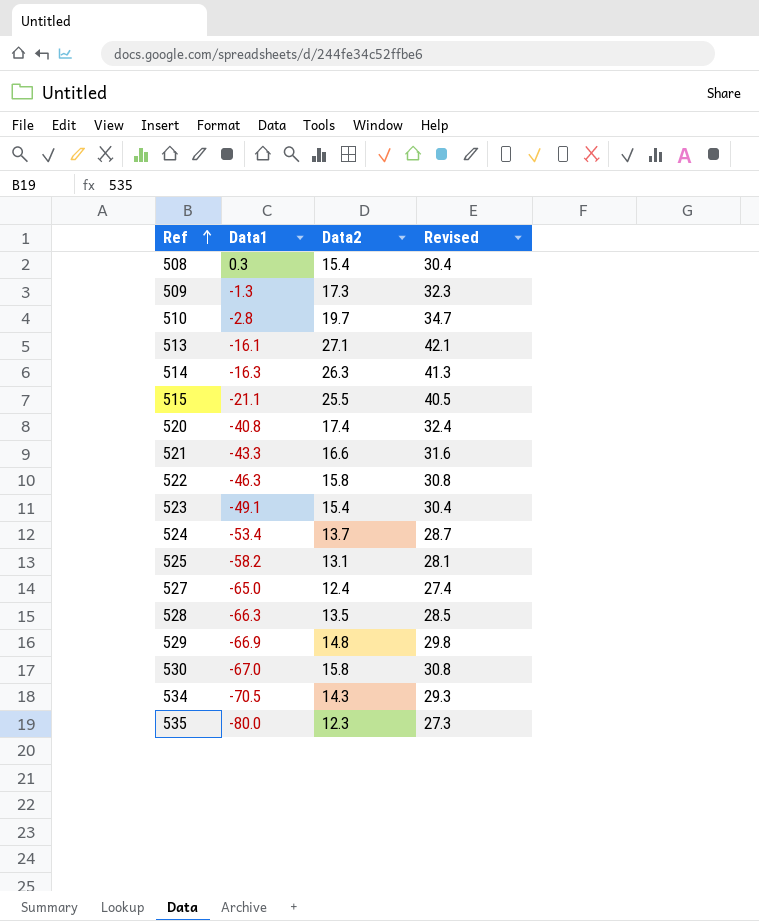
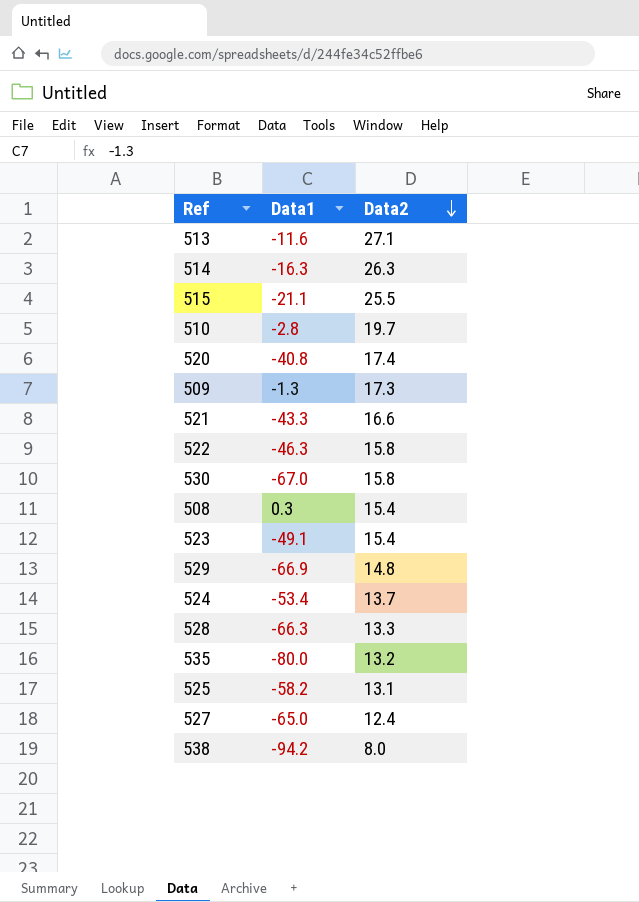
row order: Ref ascending -> Data2 descending
column Revised | formula: [Data2] + 15 -> none
row 534: -70.5 | 14.3 | 29.3 -> none
513 | Data1: -16.1 -> -11.6
528 | Data2: 13.5 -> 13.3
535 | Data2: 12.3 -> 13.2
row 538: none -> -94.2 | 8.0

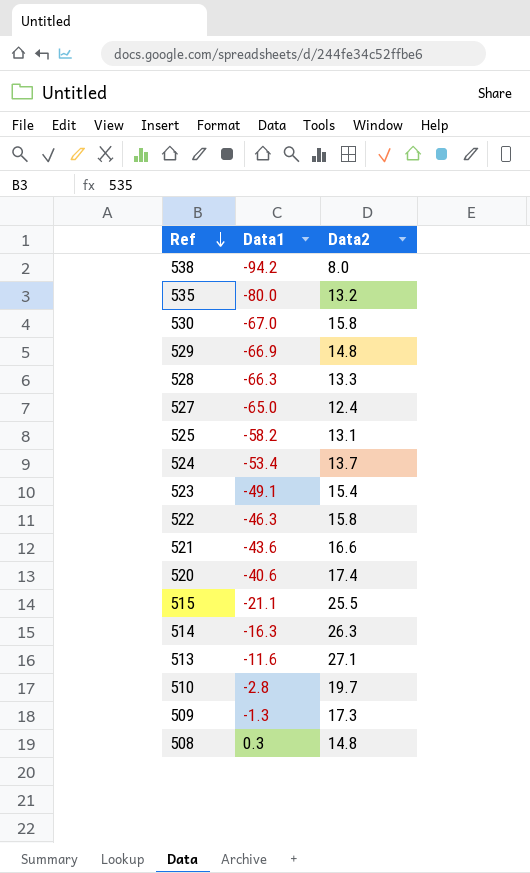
row order: Data2 descending -> Ref descending
521 | Data1: -43.3 -> -43.6
520 | Data1: -40.8 -> -40.6
508 | Data2: 15.4 -> 14.8

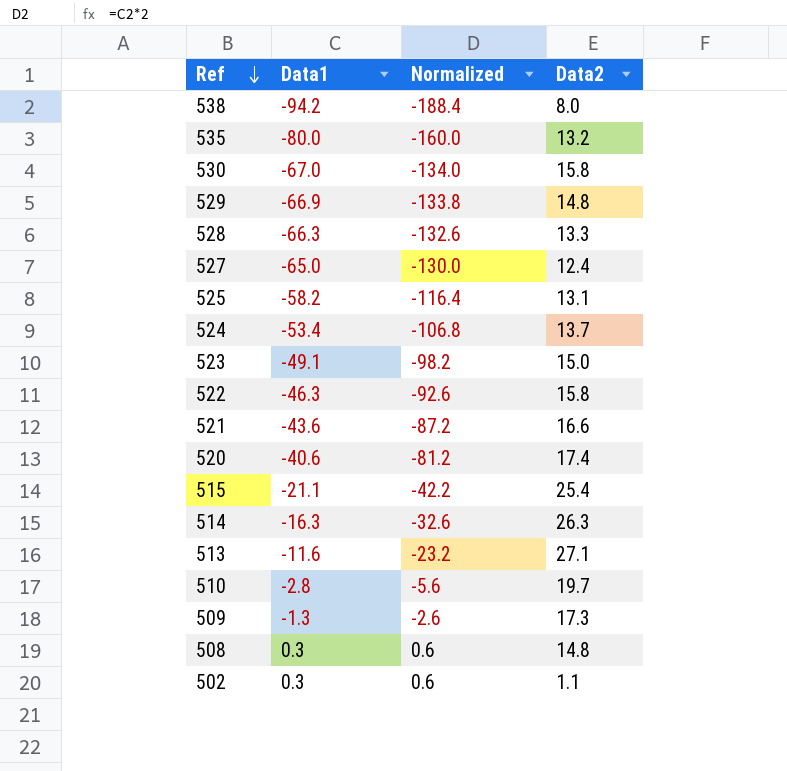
column Normalized | formula: none -> [Data1] * 2
523 | Data2: 15.4 -> 15.0
515 | Data2: 25.5 -> 25.4
row 502: none -> 0.3 | 0.6 | 1.1

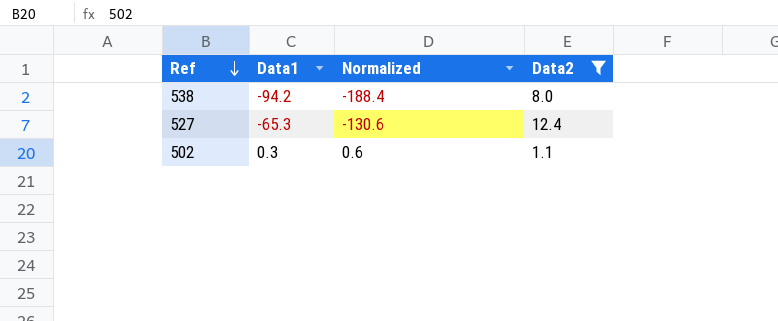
filter: none -> Data2 <= 12.4
527 | Data1: -65.0 -> -65.3
527 | Normalized: -130.0 -> -130.6

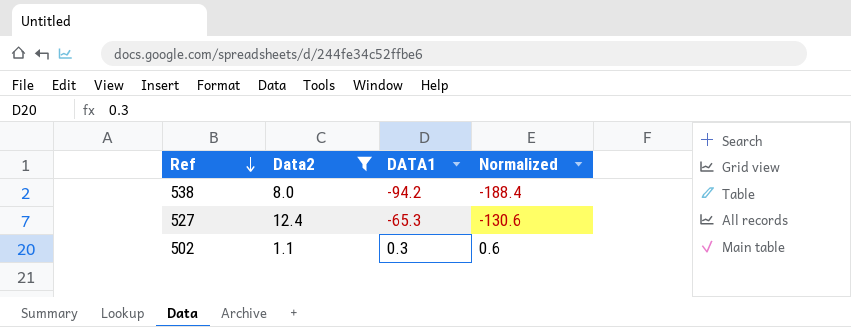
column Data2 | position: 4 -> 2
column name: Data1 -> DATA1

